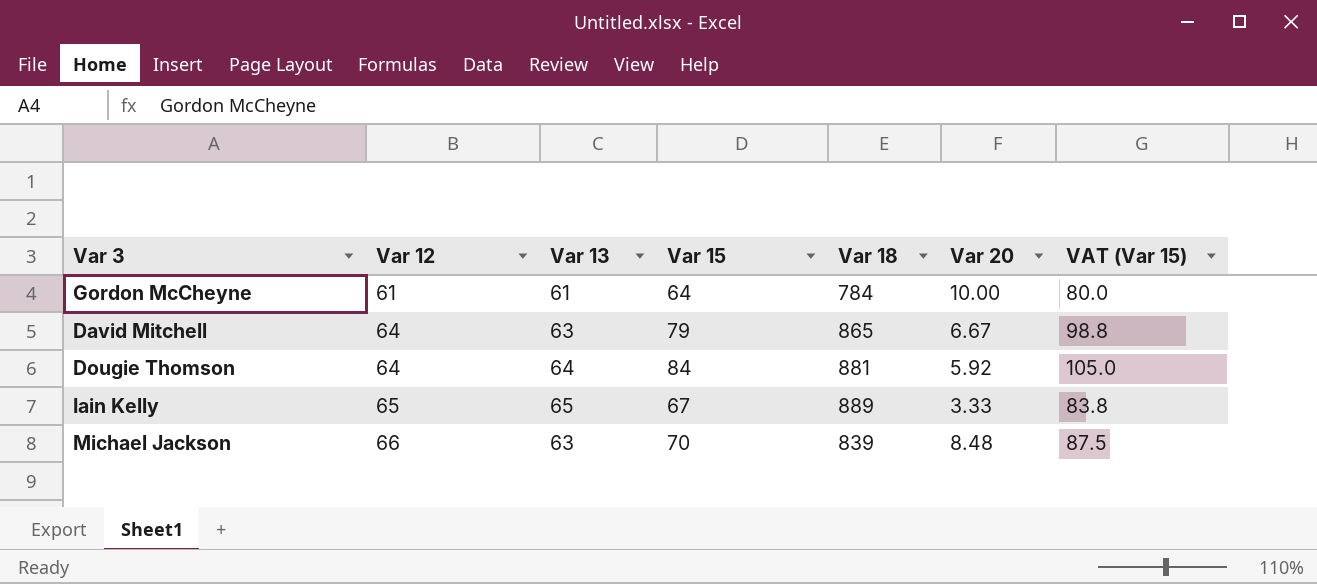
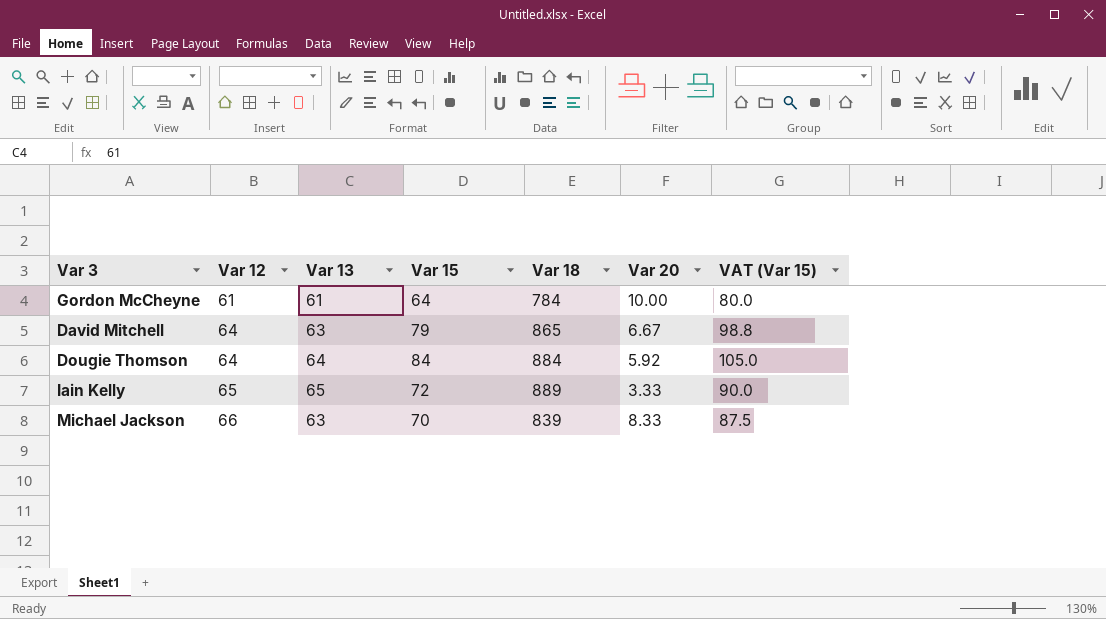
Dougie Thomson | Var 18: 881 -> 884
Iain Kelly | Var 15: 67 -> 72
Iain Kelly | VAT (Var 15): 83.8 -> 90.0
Michael Jackson | Var 20: 8.48 -> 8.33

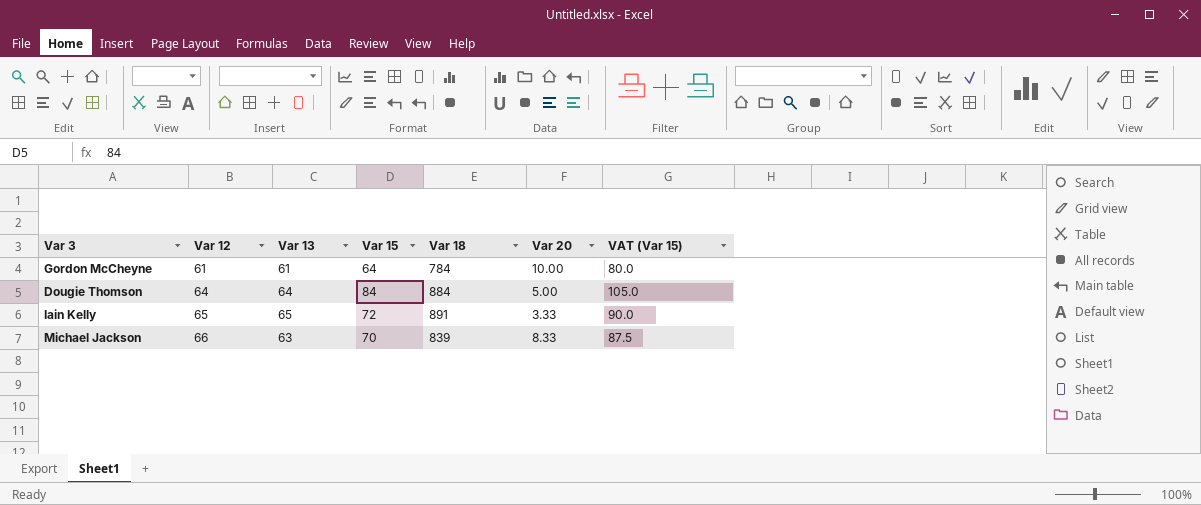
row David Mitchell: 64 | 63 | 79 | 865 | 6.67 | 98.8 -> none
Dougie Thomson | Var 20: 5.92 -> 5.00
Iain Kelly | Var 18: 889 -> 891

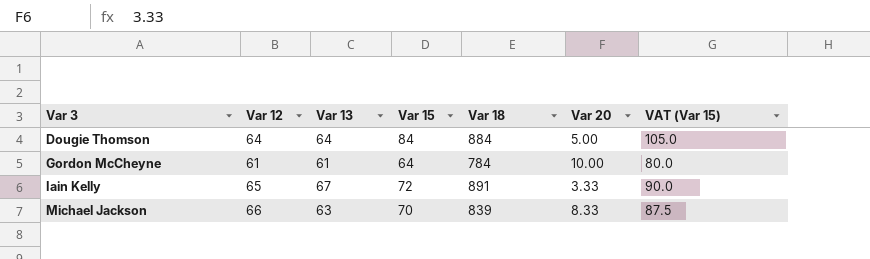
row order: Var 12 ascending -> Var 3 ascending
Iain Kelly | Var 13: 65 -> 67

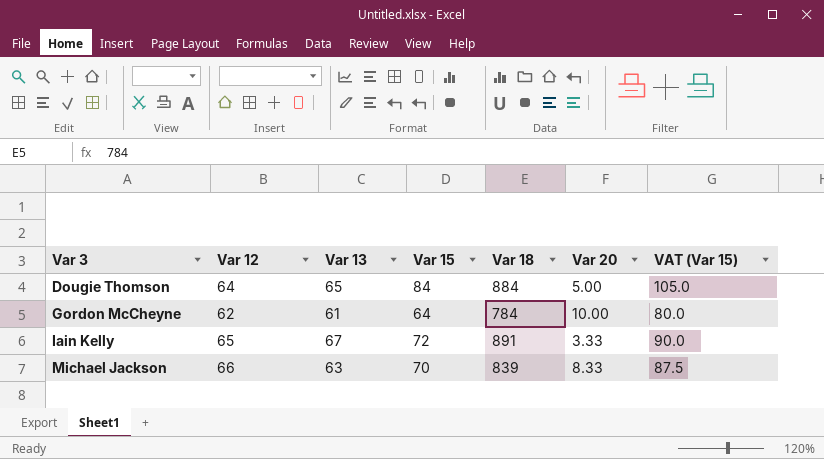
Dougie Thomson | Var 13: 64 -> 65
Gordon McCheyne | Var 12: 61 -> 62

